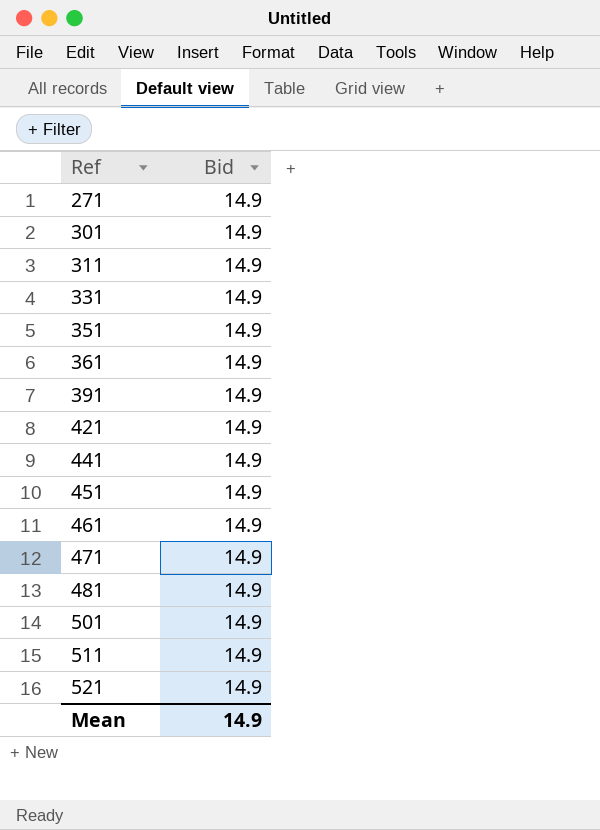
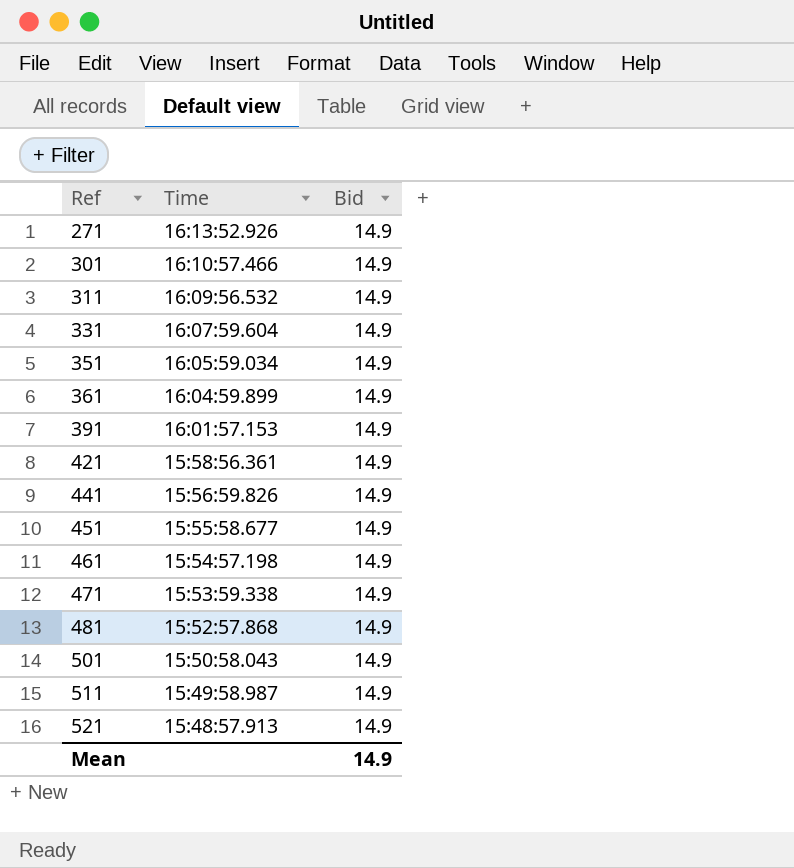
column Time | position: none -> 2

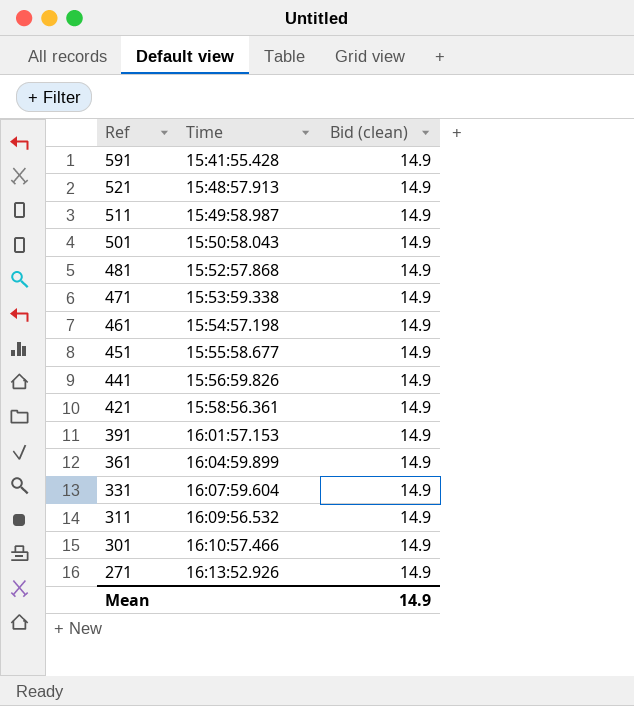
row order: Ref ascending -> Ref descending
column name: Bid -> Bid (clean)
row 351: 16:05:59.034 | 14.9 -> none
row 591: none -> 15:41:55.428 | 14.9

